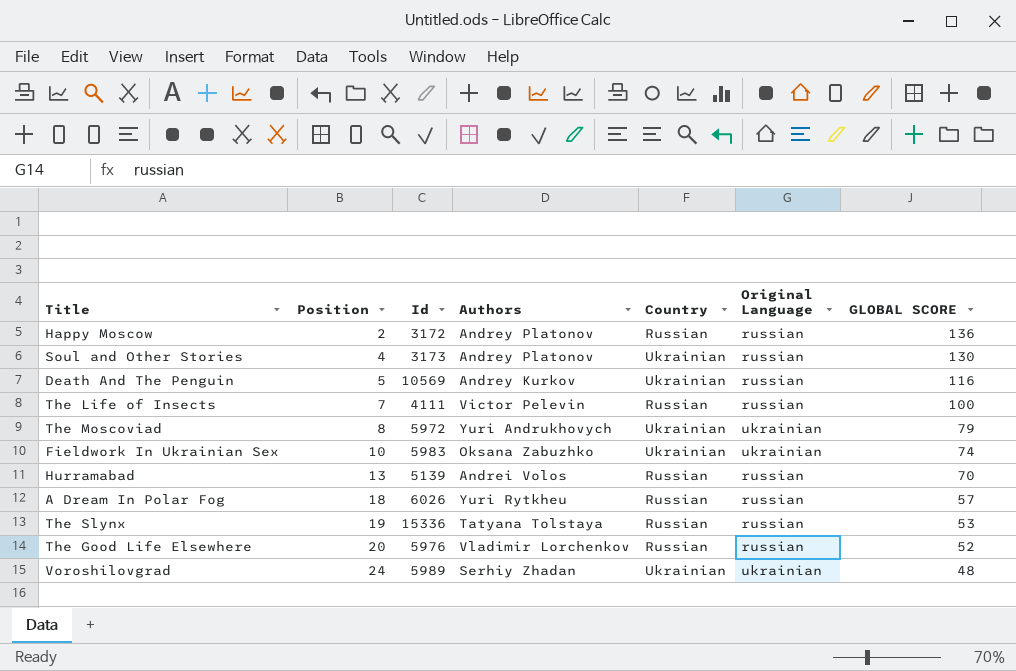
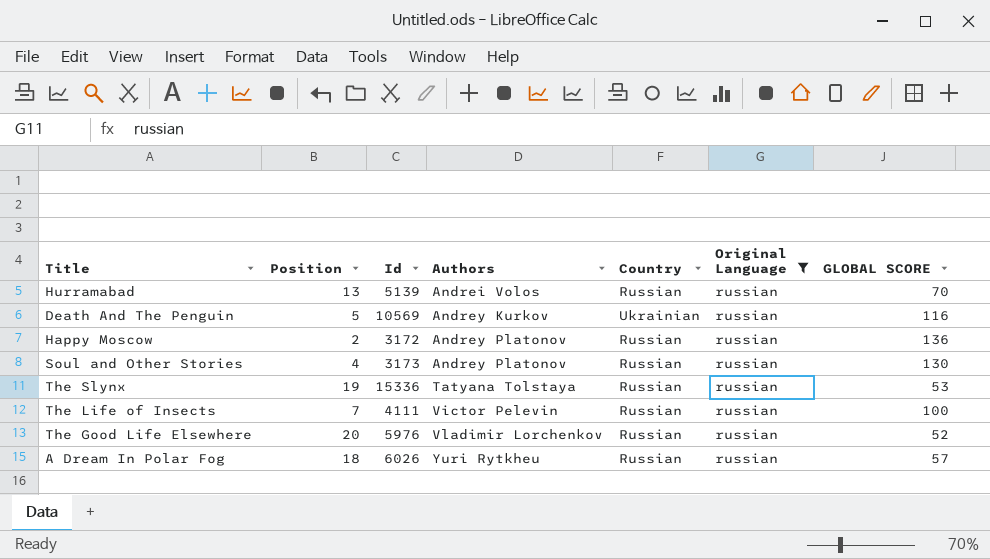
filter: none -> Original Language = russian
row order: Position ascending -> Authors ascending
Soul and Other Stories | Country: Ukrainian -> Russian

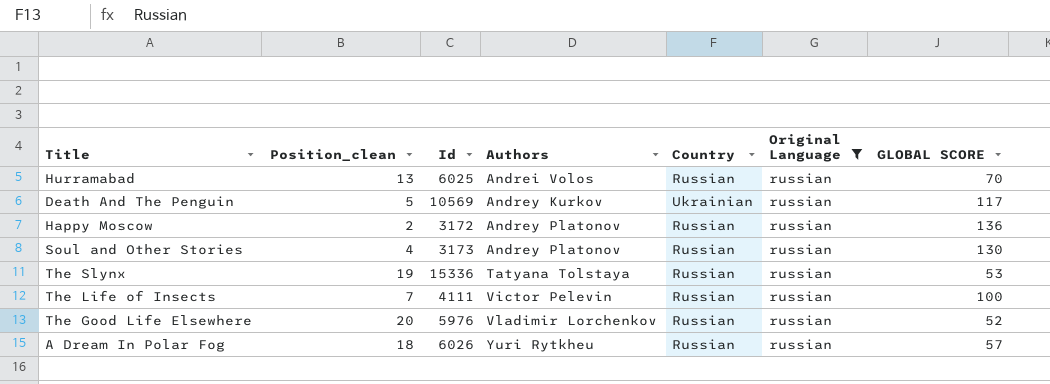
column name: Position -> Position_clean
Hurramabad | Id: 5139 -> 6025
Death And The Penguin | GLOBAL SCORE: 116 -> 117

